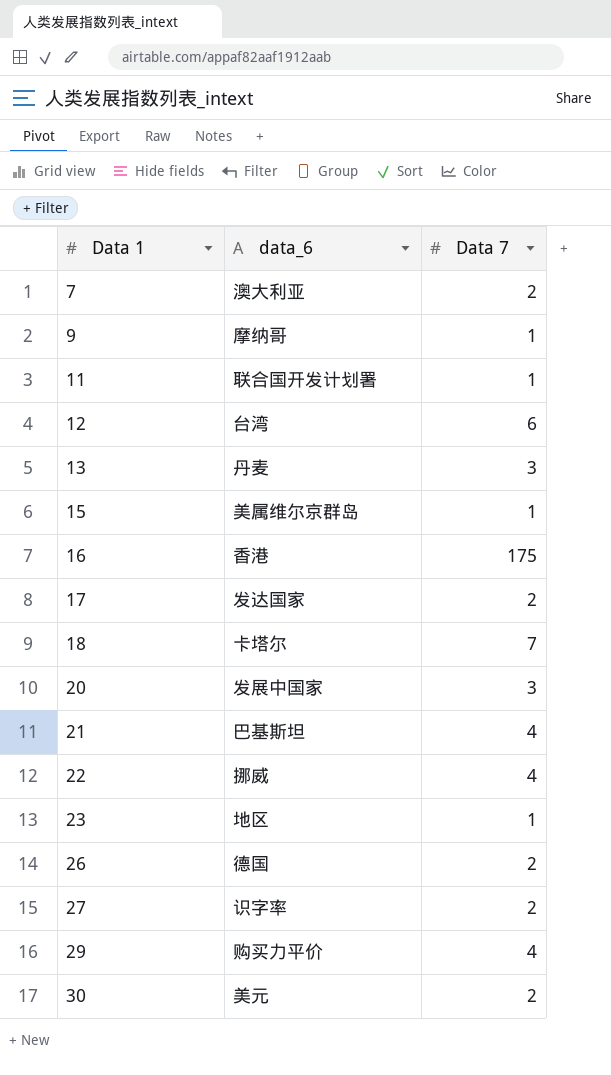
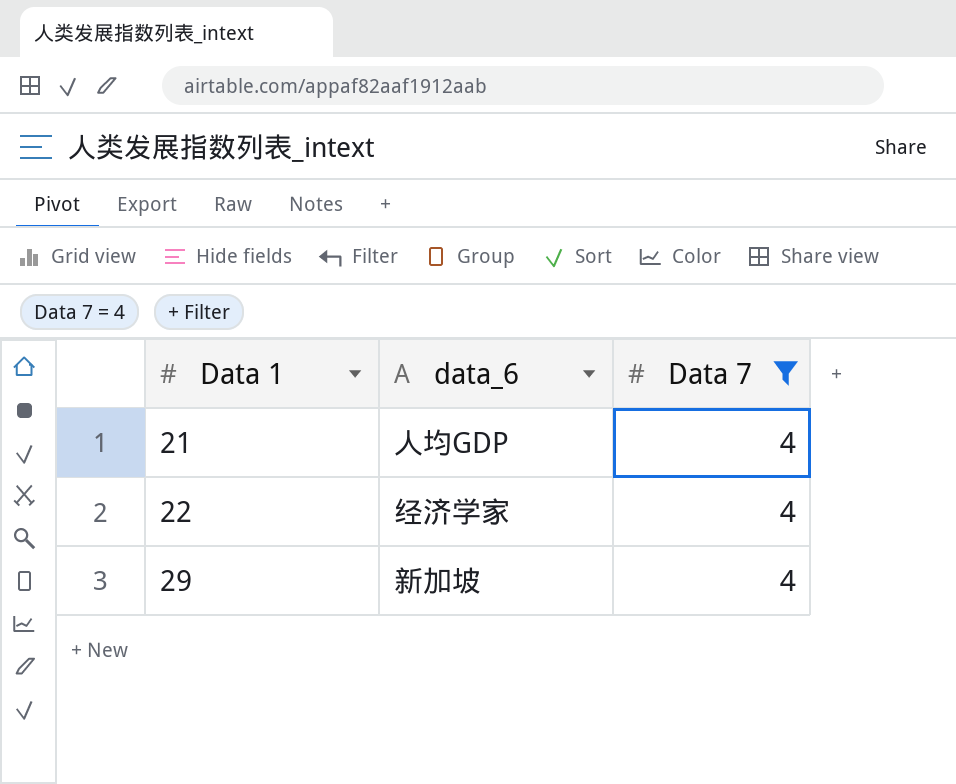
filter: none -> Data 7 = 4
21 | data_6: 巴基斯坦 -> 人均GDP
22 | data_6: 挪威 -> 经济学家
29 | data_6: 购买力平价 -> 新加坡

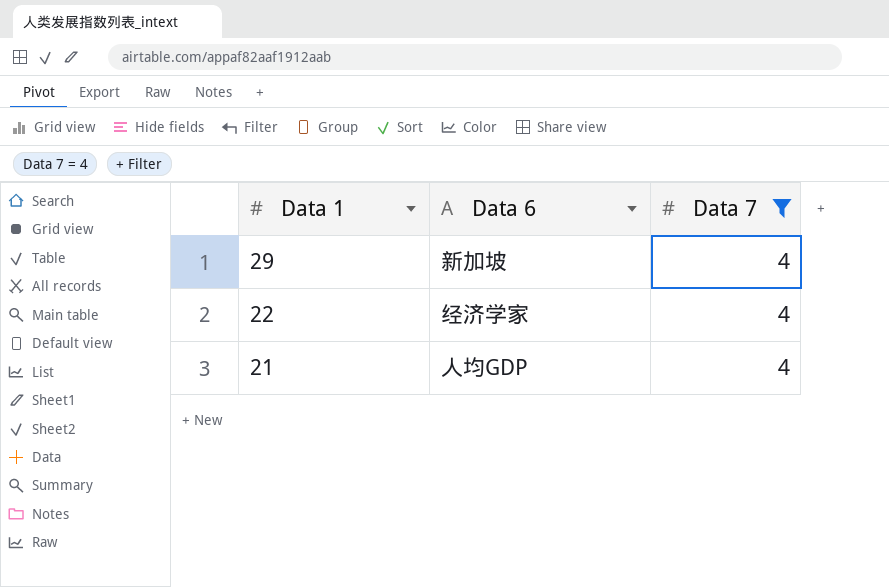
row order: Data 1 ascending -> Data 1 descending
column name: data_6 -> Data 6

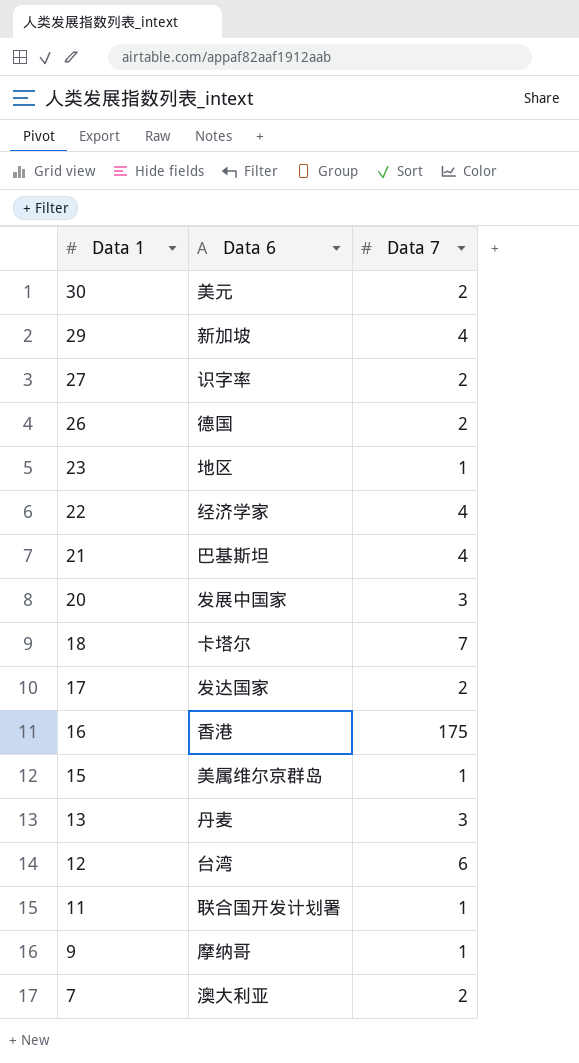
filter: Data 7 = 4 -> none
21 | Data 6: 人均GDP -> 巴基斯坦

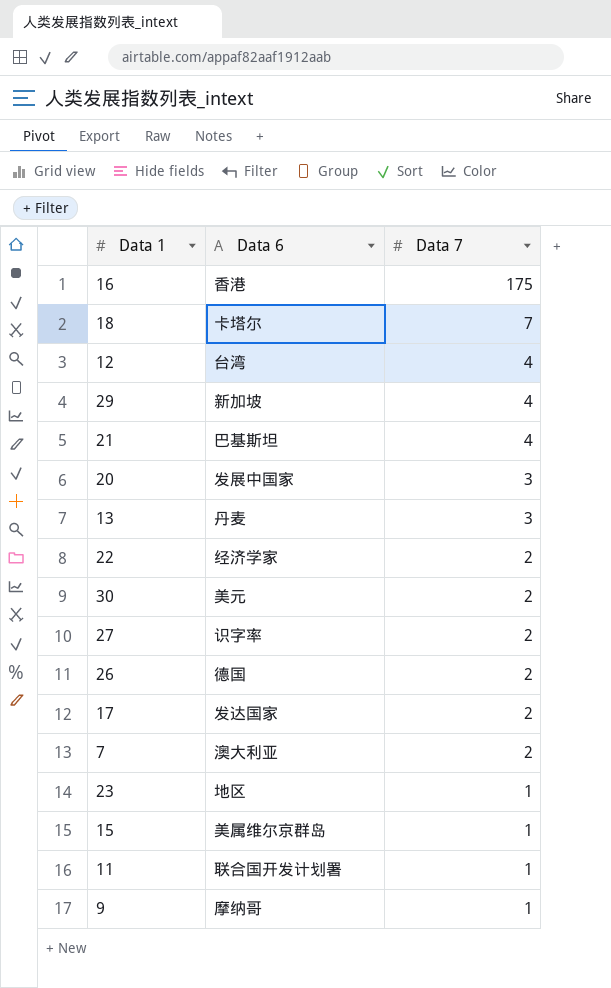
row order: Data 1 descending -> Data 7 descending
12 | Data 7: 6 -> 4
22 | Data 7: 4 -> 2

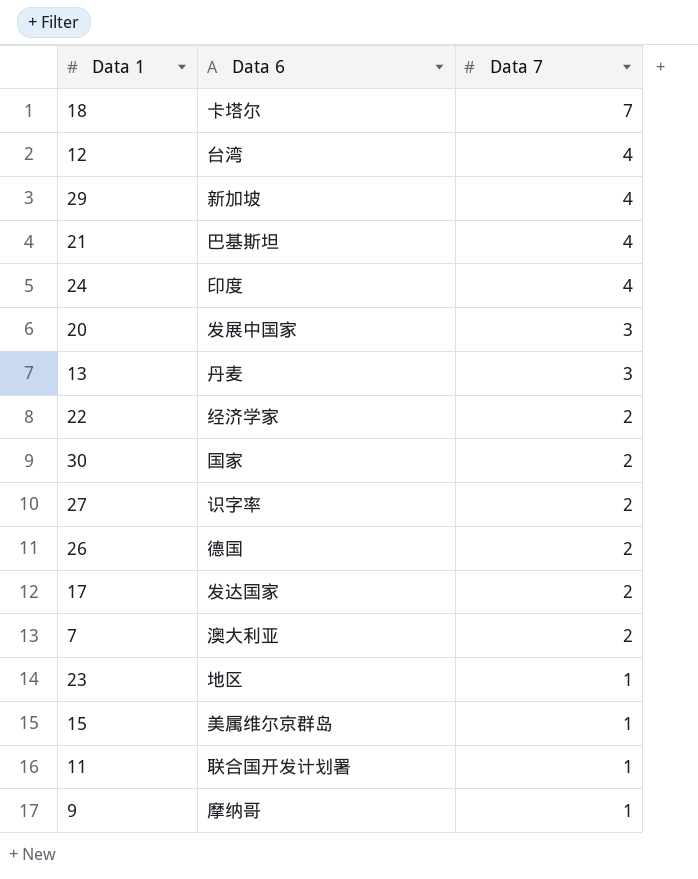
row 16: 香港 | 175 -> none
row 24: none -> 印度 | 4
30 | Data 6: 美元 -> 国家

